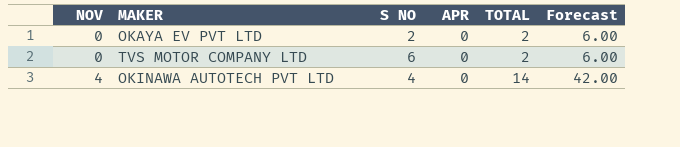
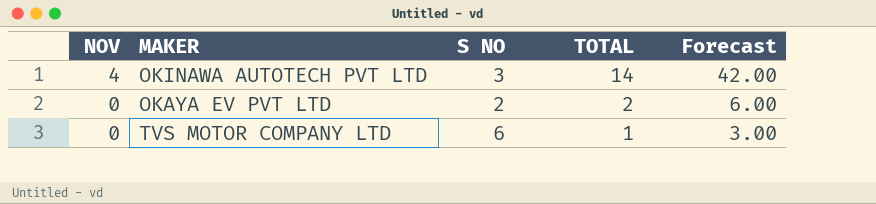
row order: NOV ascending -> NOV descending
column APR | position: 4 -> none
OKINAWA AUTOTECH PVT LTD | S NO: 4 -> 3
TVS MOTOR COMPANY LTD | TOTAL: 2 -> 1
TVS MOTOR COMPANY LTD | Forecast: 6.00 -> 3.00

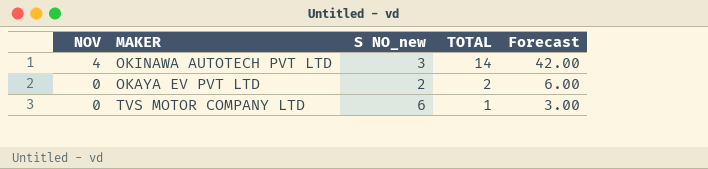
column name: S NO -> S NO_new

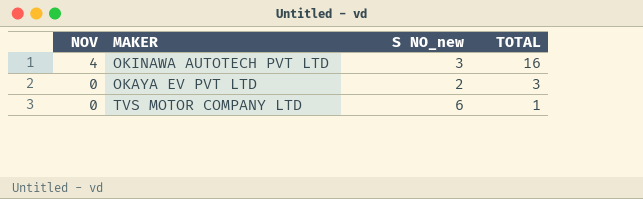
column Forecast | formula: [TOTAL] * 3 -> none
OKINAWA AUTOTECH PVT LTD | TOTAL: 14 -> 16
OKAYA EV PVT LTD | TOTAL: 2 -> 3

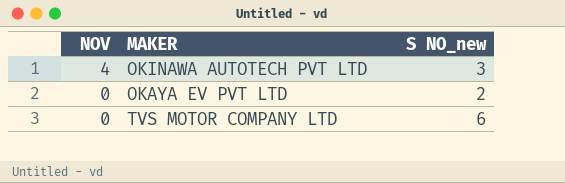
column TOTAL | position: 4 -> none

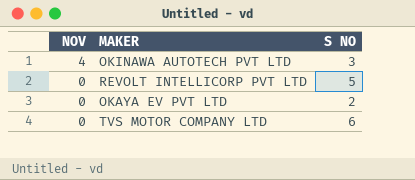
column name: S NO_new -> S NO
row REVOLT INTELLICORP PVT LTD: none -> 0 | 5

